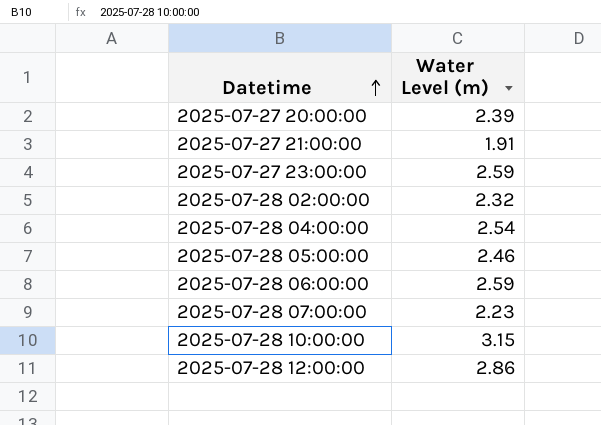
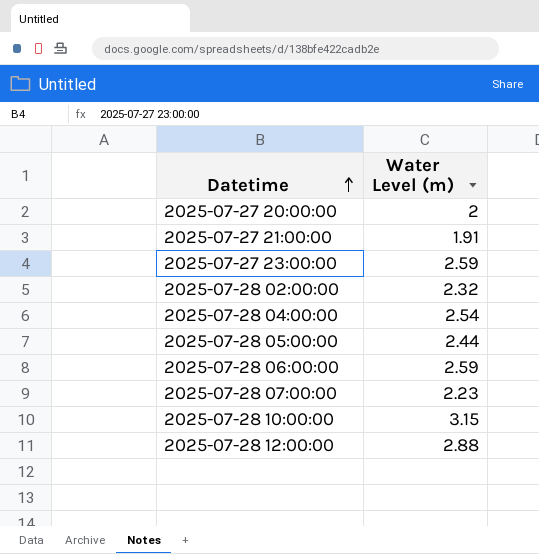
2025-07-27 20:00:00 | Water Level (m): 2.39 -> 2
2025-07-28 05:00:00 | Water Level (m): 2.46 -> 2.44
2025-07-28 12:00:00 | Water Level (m): 2.86 -> 2.88

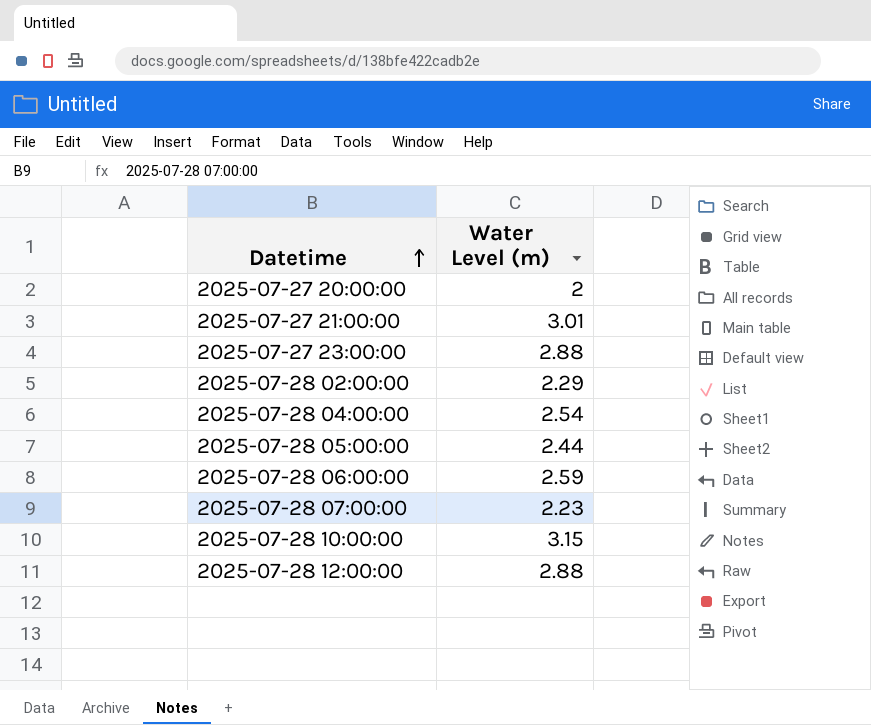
2025-07-27 21:00:00 | Water Level (m): 1.91 -> 3.01
2025-07-27 23:00:00 | Water Level (m): 2.59 -> 2.88
2025-07-28 02:00:00 | Water Level (m): 2.32 -> 2.29

